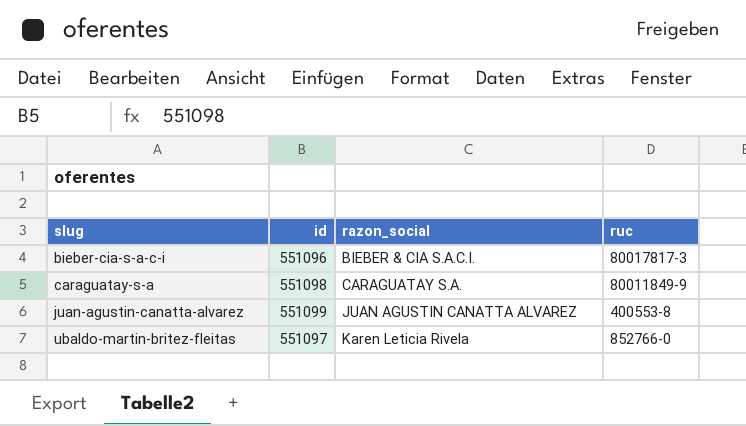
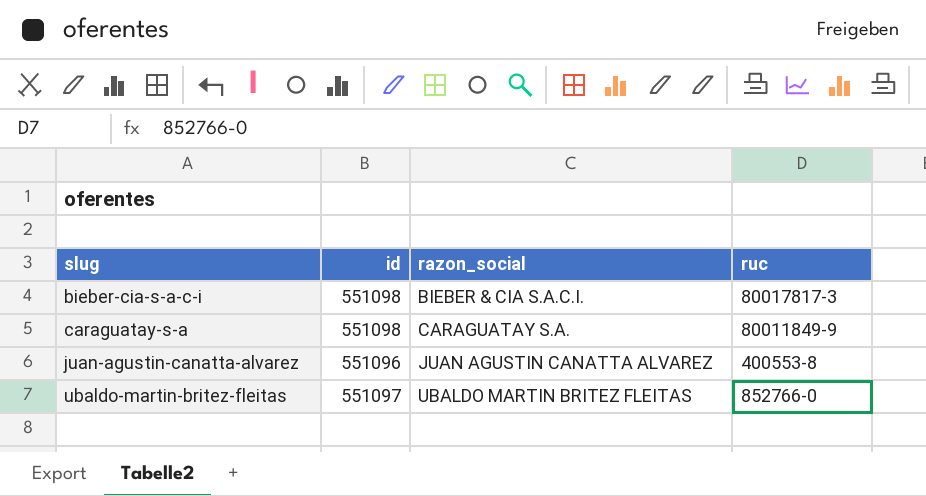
bieber-cia-s-a-c-i | id: 551096 -> 551098
juan-agustin-canatta-alvarez | id: 551099 -> 551096
ubaldo-martin-britez-fleitas | razon_social: Karen Leticia Rivela -> UBALDO MARTIN BRITEZ FLEITAS

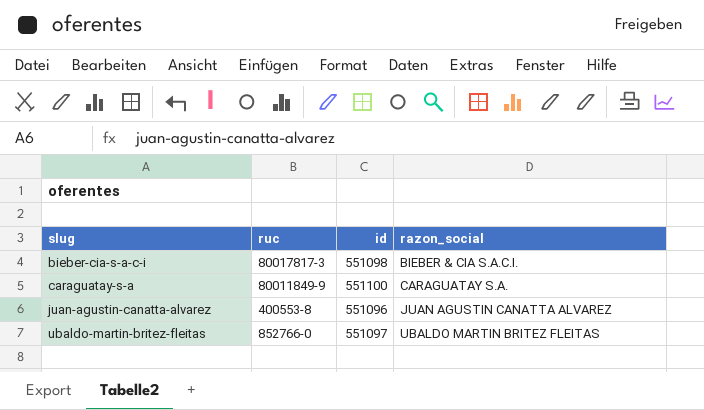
column ruc | position: 4 -> 2
caraguatay-s-a | id: 551098 -> 551100

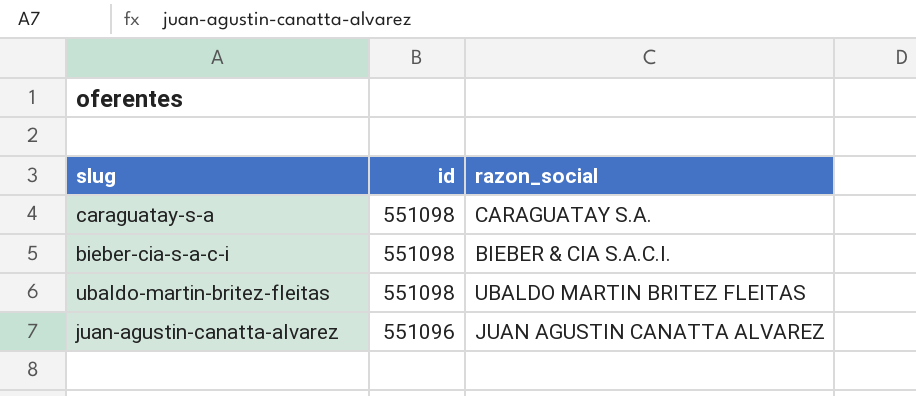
row order: slug ascending -> id descending
column ruc | position: 2 -> none
caraguatay-s-a | id: 551100 -> 551098
ubaldo-martin-britez-fleitas | id: 551097 -> 551098

